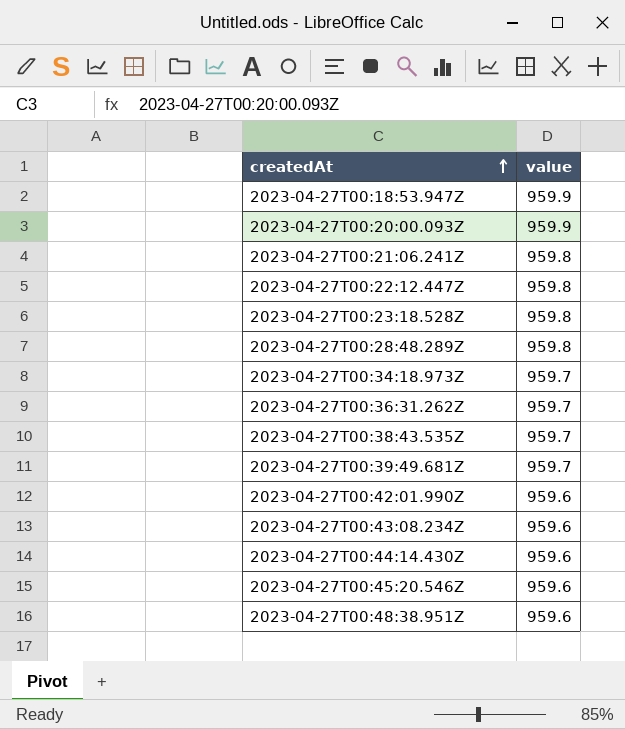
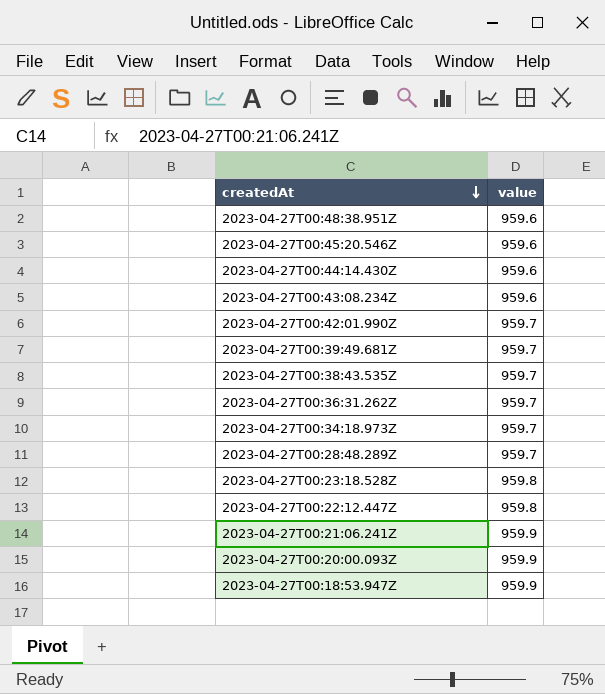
row order: createdAt ascending -> createdAt descending
2023-04-27T00:42:01.990Z | value: 959.6 -> 959.7
2023-04-27T00:28:48.289Z | value: 959.8 -> 959.7
2023-04-27T00:21:06.241Z | value: 959.8 -> 959.9

